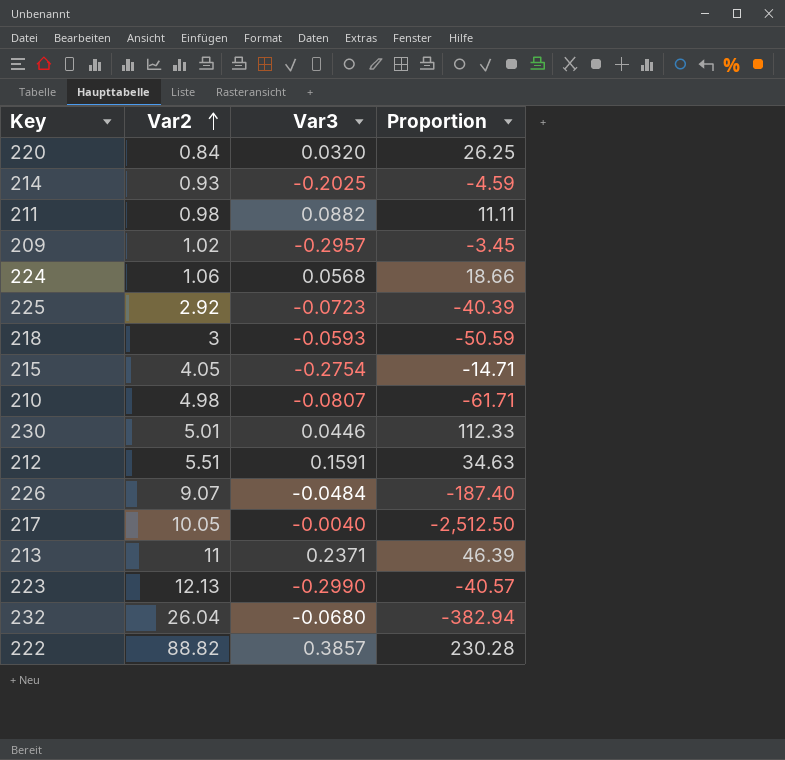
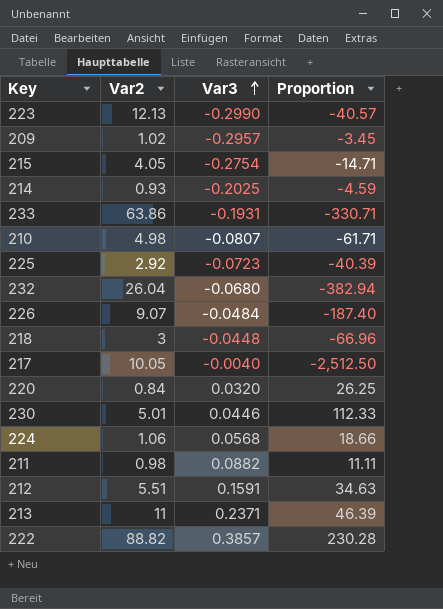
row order: Var2 ascending -> Var3 ascending
row 233: none -> 63.86 | -0.1931 | -330.71
218 | Var3: -0.0593 -> -0.0448
218 | Proportion: -50.59 -> -66.96

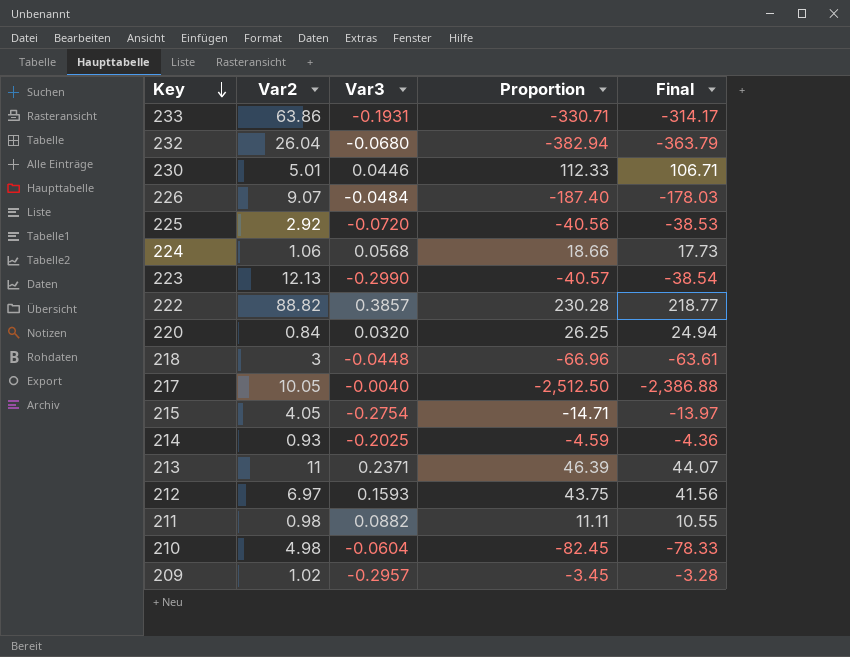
row order: Var3 ascending -> Key descending
column Final | formula: none -> [Proportion] * 0.95
225 | Var3: -0.0723 -> -0.0720
225 | Proportion: -40.39 -> -40.56
212 | Var2: 5.51 -> 6.97
212 | Var3: 0.1591 -> 0.1593
212 | Proportion: 34.63 -> 43.75
210 | Var3: -0.0807 -> -0.0604
210 | Proportion: -61.71 -> -82.45

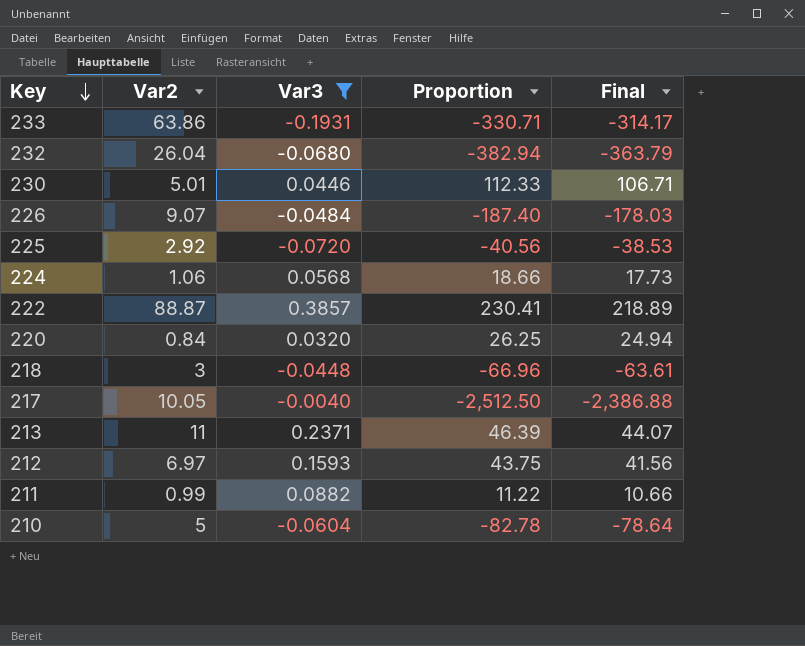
filter: none -> Var3 >= -0.1931
222 | Var2: 88.82 -> 88.87
222 | Proportion: 230.28 -> 230.41
222 | Final: 218.77 -> 218.89
211 | Var2: 0.98 -> 0.99
211 | Proportion: 11.11 -> 11.22
211 | Final: 10.55 -> 10.66
210 | Var2: 4.98 -> 5
210 | Proportion: -82.45 -> -82.78
210 | Final: -78.33 -> -78.64

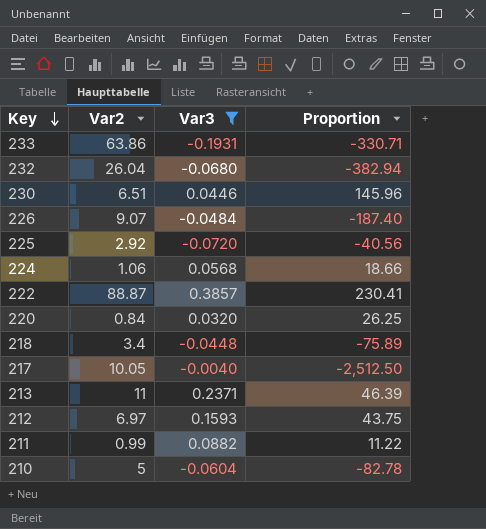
column Final | formula: [Proportion] * 0.95 -> none
230 | Var2: 5.01 -> 6.51
230 | Proportion: 112.33 -> 145.96
218 | Var2: 3 -> 3.4
218 | Proportion: -66.96 -> -75.89

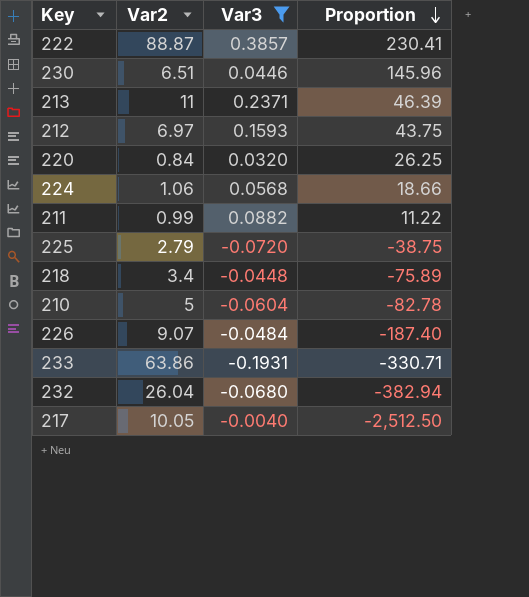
row order: Key descending -> Proportion descending
225 | Var2: 2.92 -> 2.79
225 | Proportion: -40.56 -> -38.75

